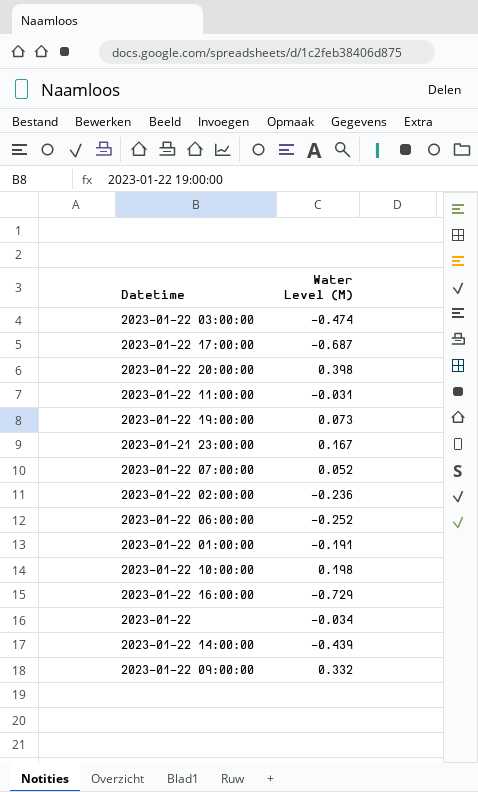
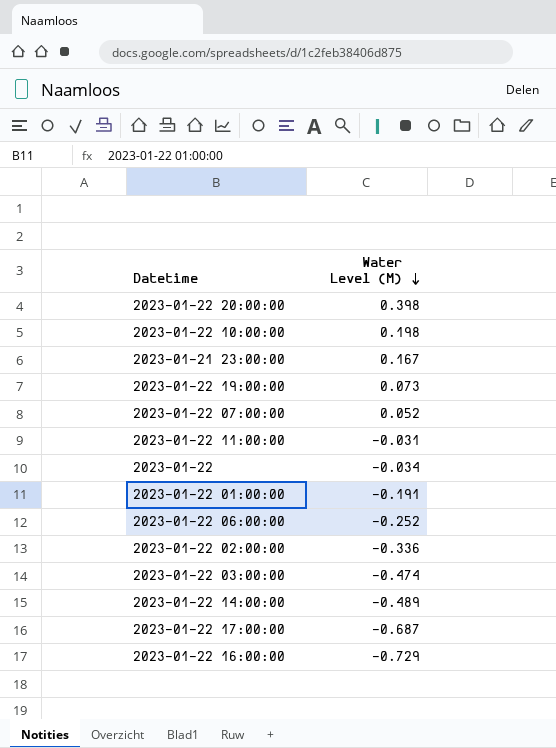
row order: none -> Water Level (M) descending
row 2023-01-22 09:00:00: 0.332 -> none
2023-01-22 02:00:00 | Water Level (M): -0.236 -> -0.336
2023-01-22 14:00:00 | Water Level (M): -0.439 -> -0.489

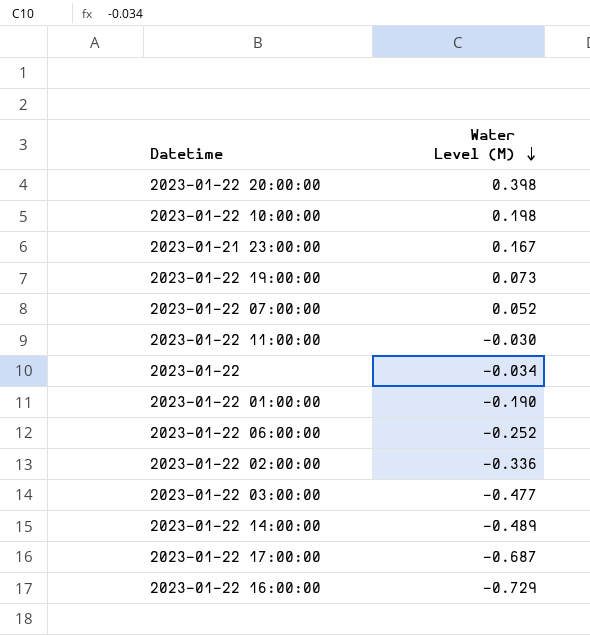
2023-01-22 11:00:00 | Water Level (M): -0.031 -> -0.030
2023-01-22 01:00:00 | Water Level (M): -0.191 -> -0.190
2023-01-22 03:00:00 | Water Level (M): -0.474 -> -0.477

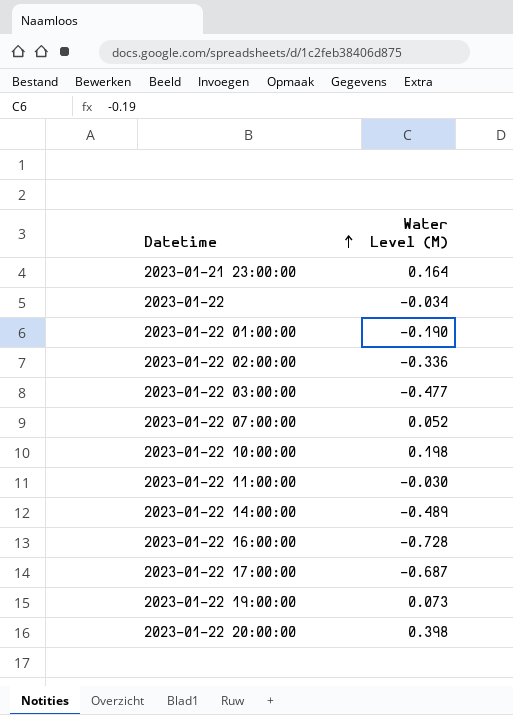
row order: Water Level (M) descending -> Datetime ascending
row 2023-01-22 06:00:00: -0.252 -> none
2023-01-21 23:00:00 | Water Level (M): 0.167 -> 0.164
2023-01-22 16:00:00 | Water Level (M): -0.729 -> -0.728

